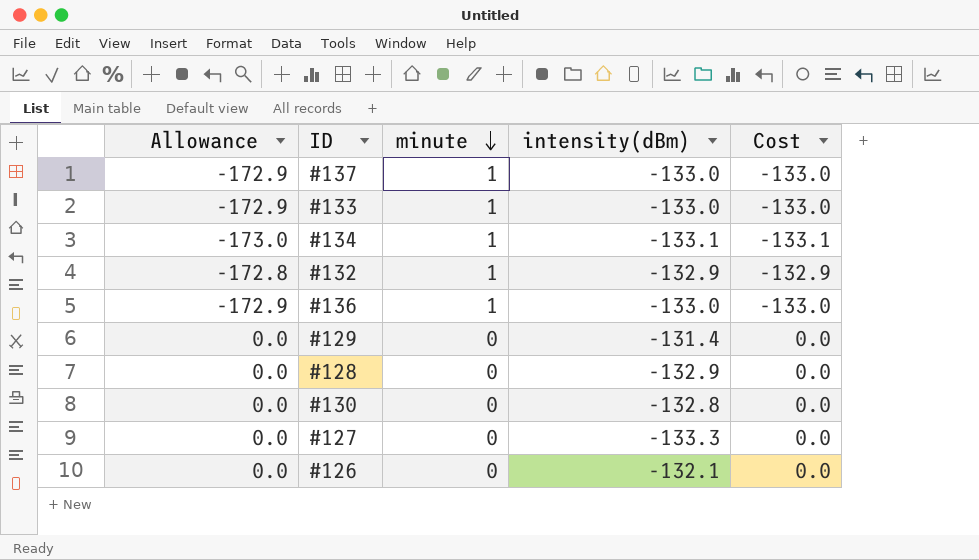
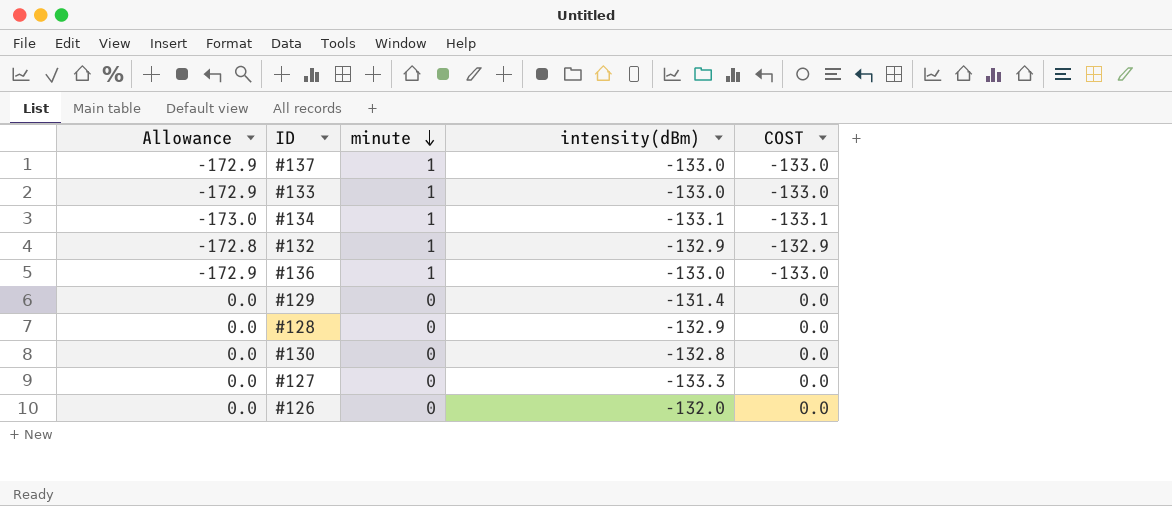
column name: Cost -> COST
#126 | intensity(dBm): -132.1 -> -132.0

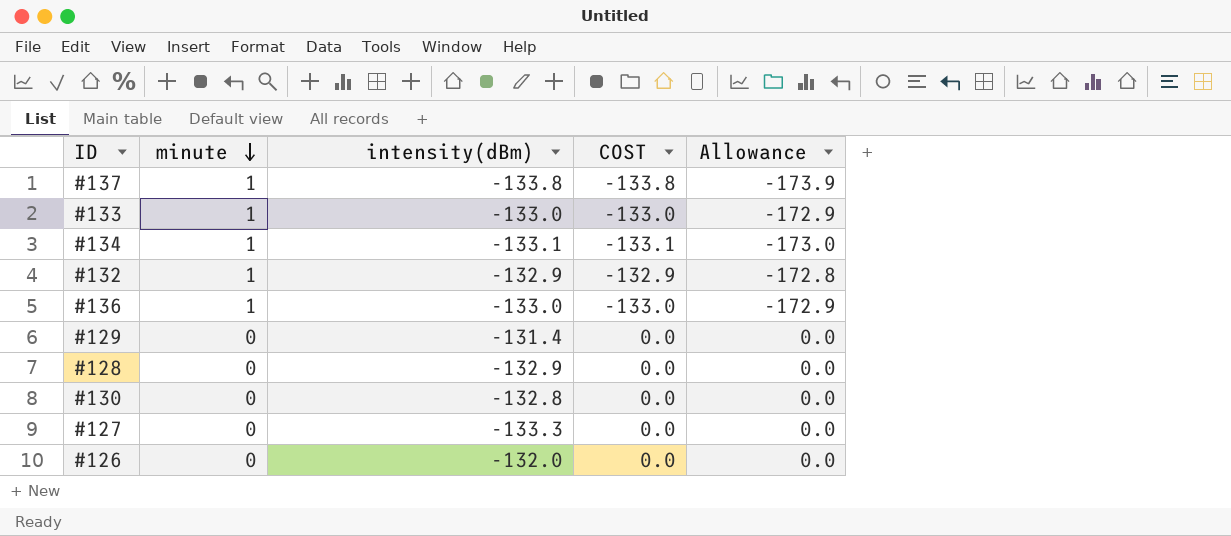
column Allowance | position: 1 -> 5
#137 | intensity(dBm): -133.0 -> -133.8
#137 | COST: -133.0 -> -133.8
#137 | Allowance: -172.9 -> -173.9

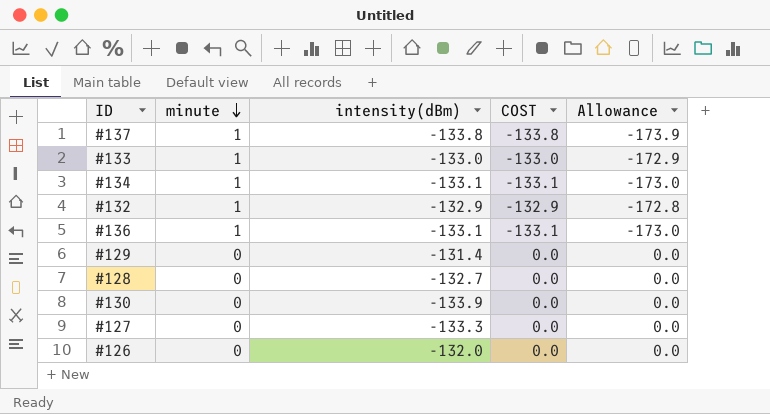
#136 | intensity(dBm): -133.0 -> -133.1
#136 | COST: -133.0 -> -133.1
#136 | Allowance: -172.9 -> -173.0
#128 | intensity(dBm): -132.9 -> -132.7
#130 | intensity(dBm): -132.8 -> -133.9

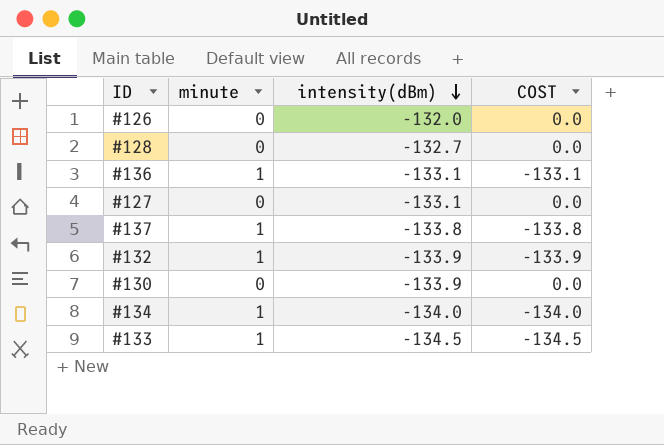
row order: minute descending -> intensity(dBm) descending
column Allowance | formula: [COST] * 1.3 -> none
row #129: 0 | -131.4 | 0.0 | 0.0 -> none
#127 | intensity(dBm): -133.3 -> -133.1
#132 | intensity(dBm): -132.9 -> -133.9
#132 | COST: -132.9 -> -133.9
#134 | intensity(dBm): -133.1 -> -134.0
#134 | COST: -133.1 -> -134.0
#133 | intensity(dBm): -133.0 -> -134.5
#133 | COST: -133.0 -> -134.5

